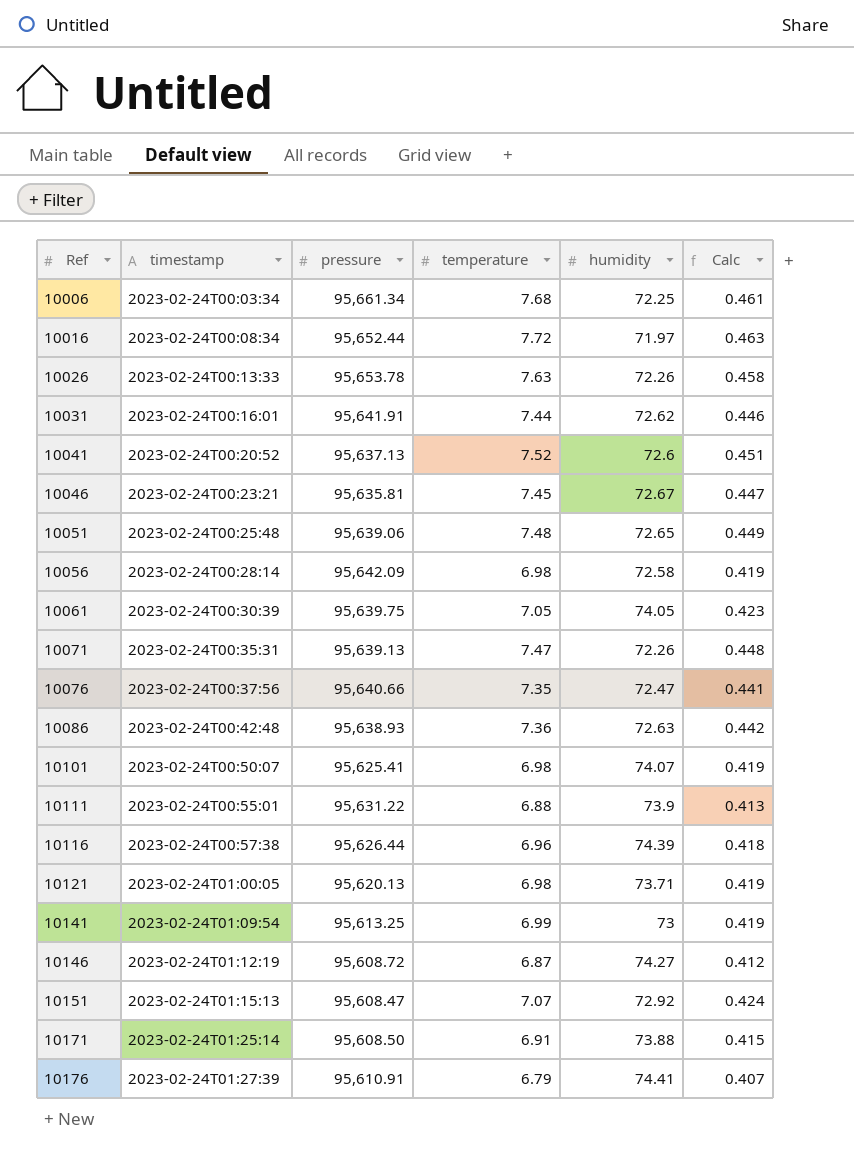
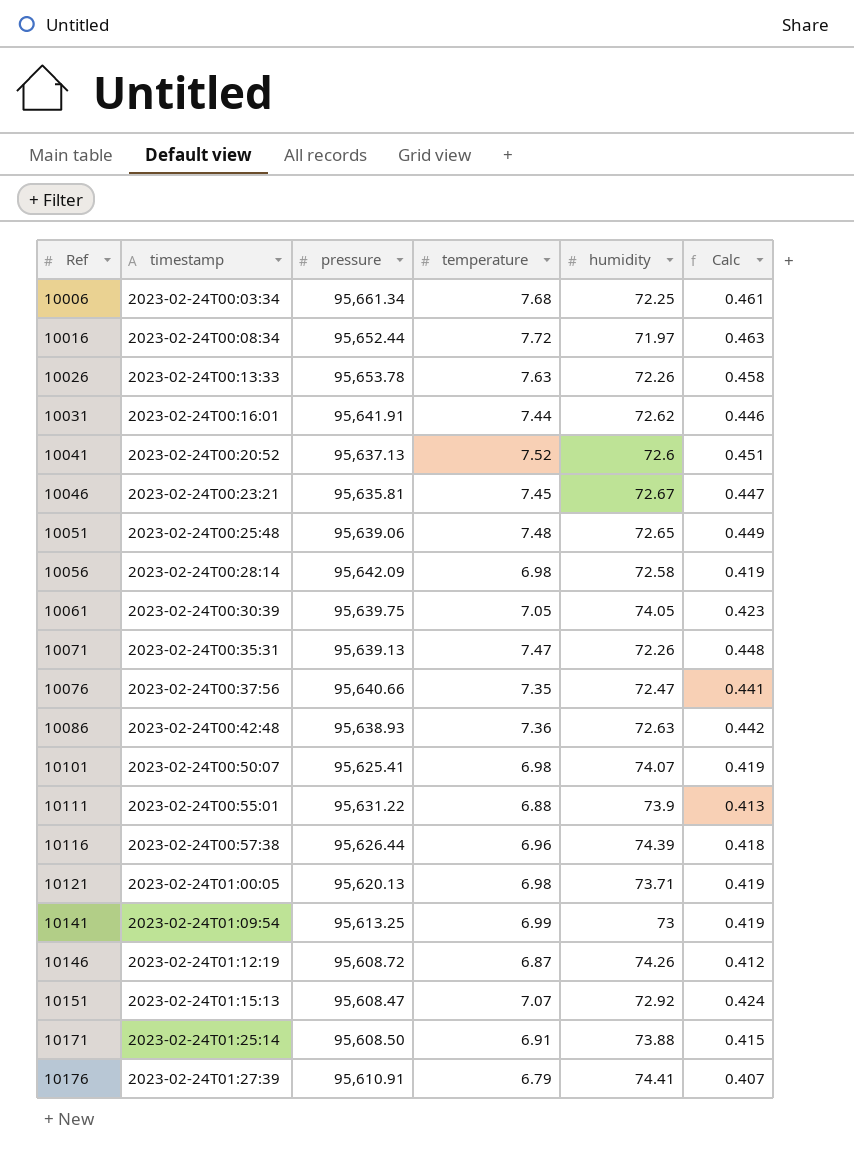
10146 | humidity: 74.27 -> 74.26

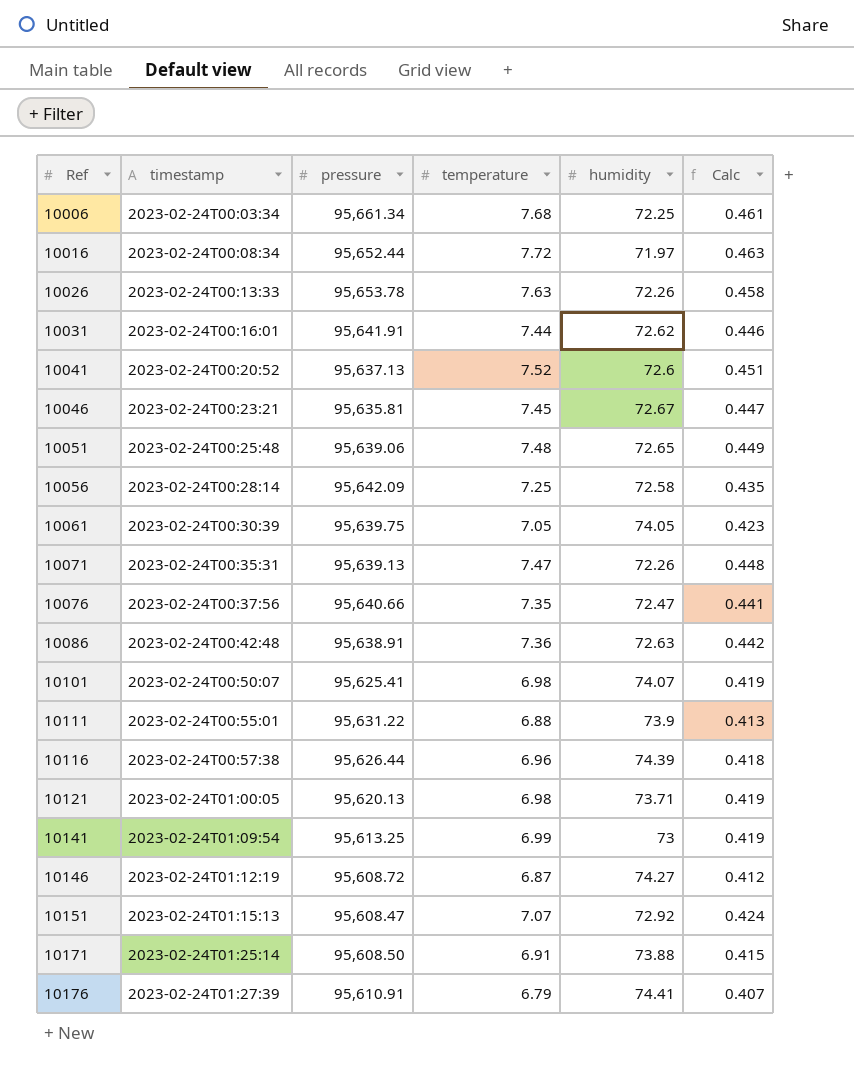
10056 | temperature: 6.98 -> 7.25
10056 | Calc: 0.419 -> 0.435
10086 | pressure: 95,638.93 -> 95,638.91
10146 | humidity: 74.26 -> 74.27

